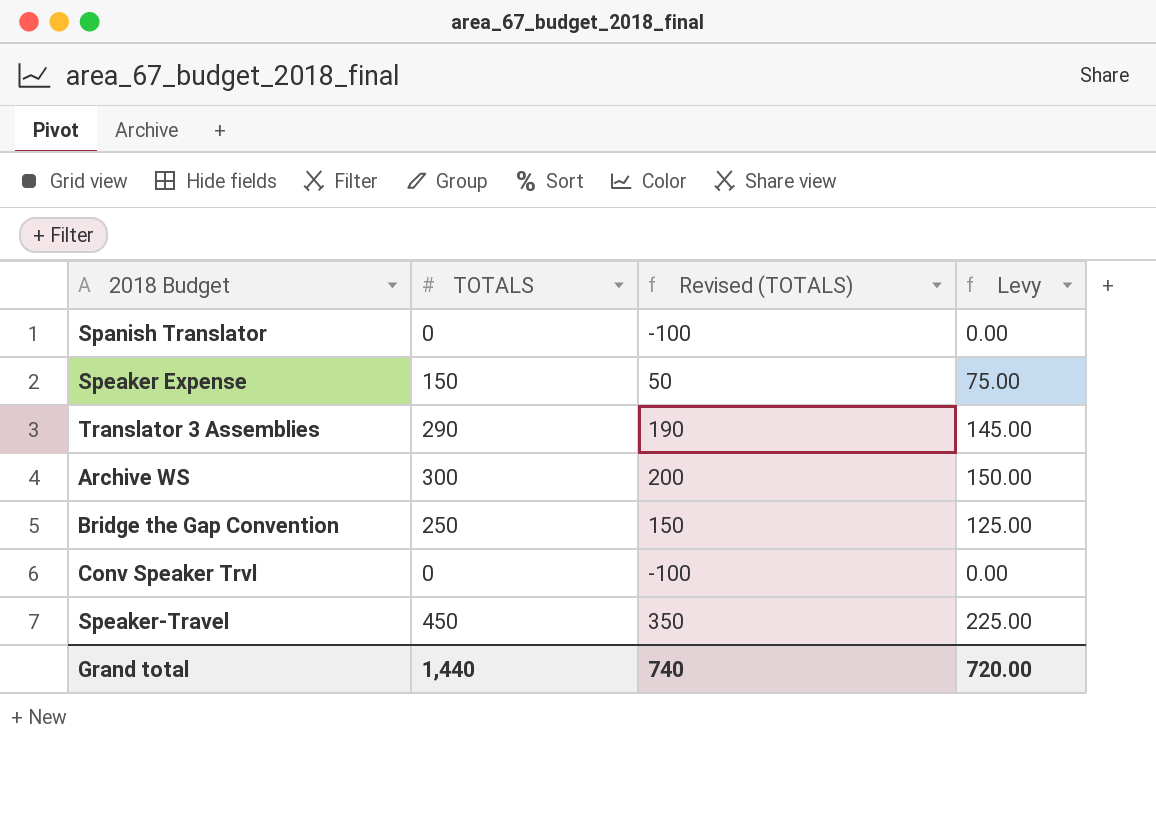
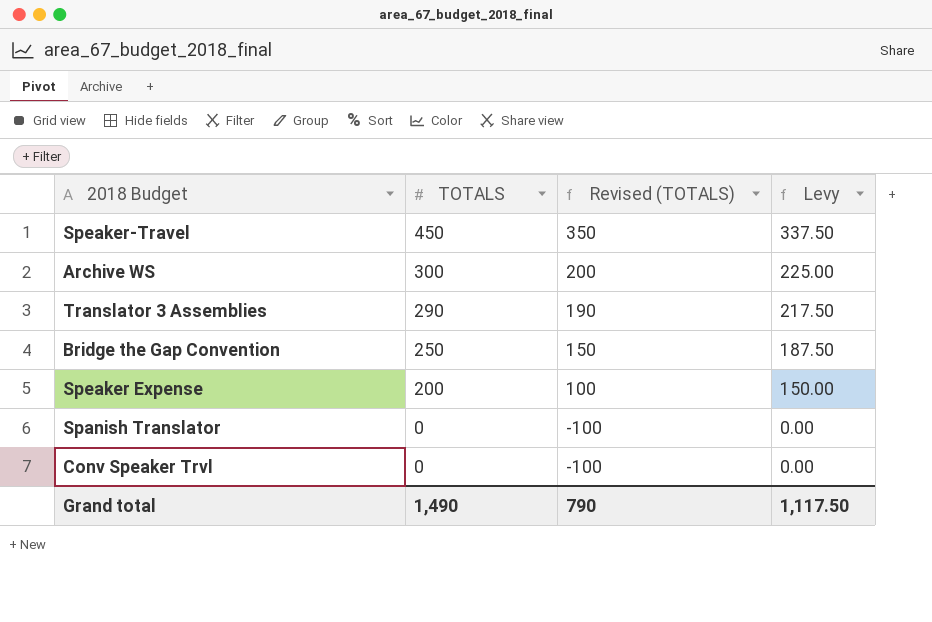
row order: none -> TOTALS descending
column Levy | formula: [TOTALS] * 0.5 -> [TOTALS] * 0.75
Speaker Expense | TOTALS: 150 -> 200
Speaker Expense | Revised (TOTALS): 50 -> 100
Grand total | TOTALS: 1,440 -> 1,490
Grand total | Revised (TOTALS): 740 -> 790
Grand total | Levy: 720.00 -> 1,117.50

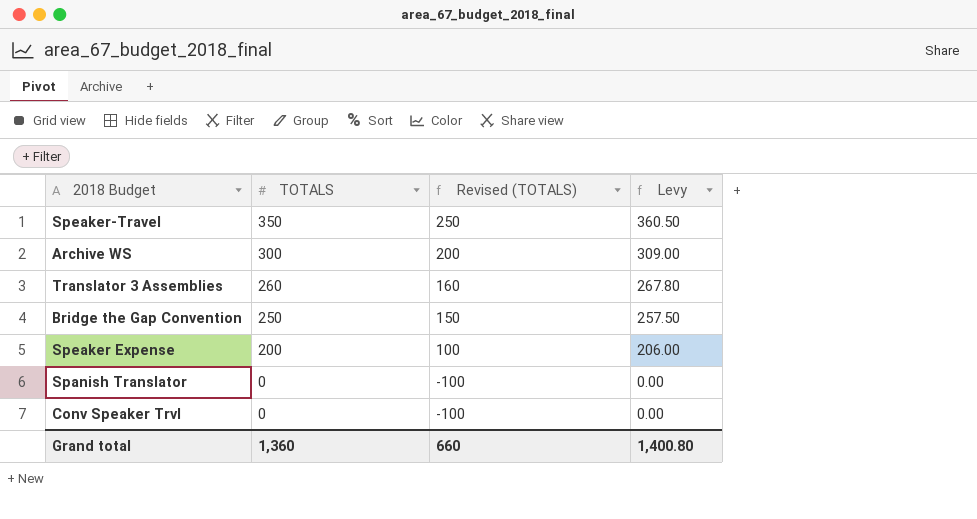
column Levy | formula: [TOTALS] * 0.75 -> [TOTALS] * 1.03
Speaker-Travel | TOTALS: 450 -> 350
Speaker-Travel | Revised (TOTALS): 350 -> 250
Translator 3 Assemblies | TOTALS: 290 -> 260
Translator 3 Assemblies | Revised (TOTALS): 190 -> 160
Grand total | TOTALS: 1,490 -> 1,360
Grand total | Revised (TOTALS): 790 -> 660
Grand total | Levy: 1,117.50 -> 1,400.80

